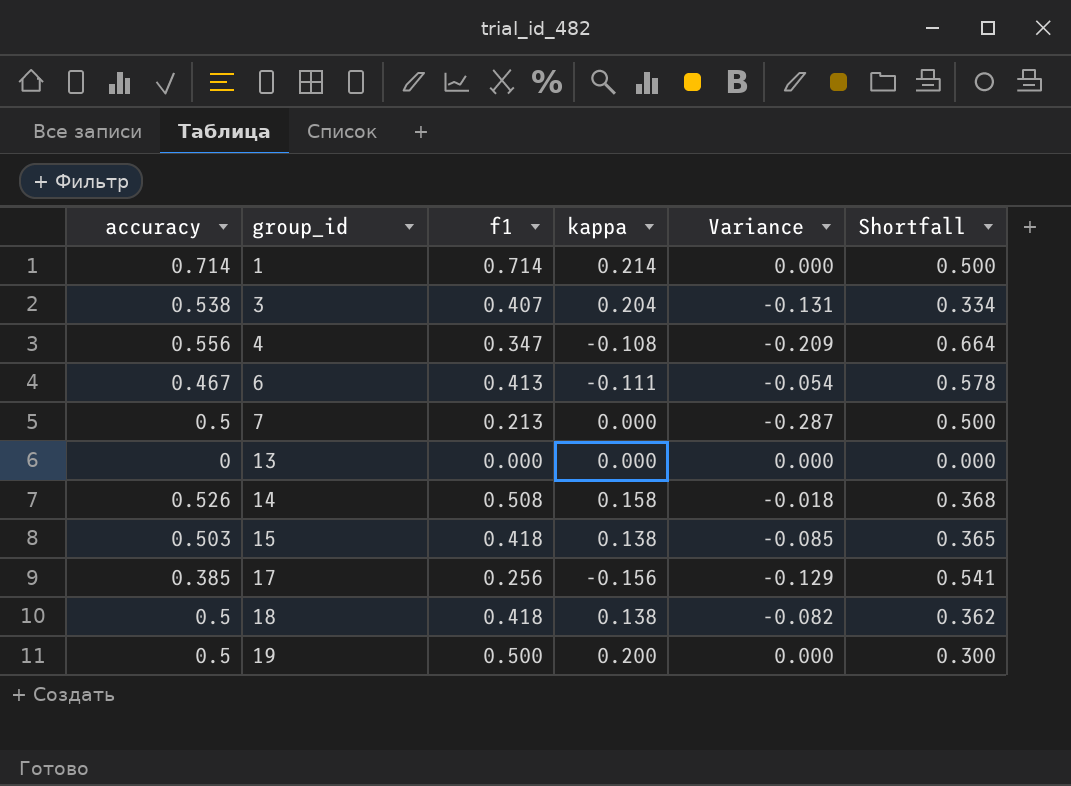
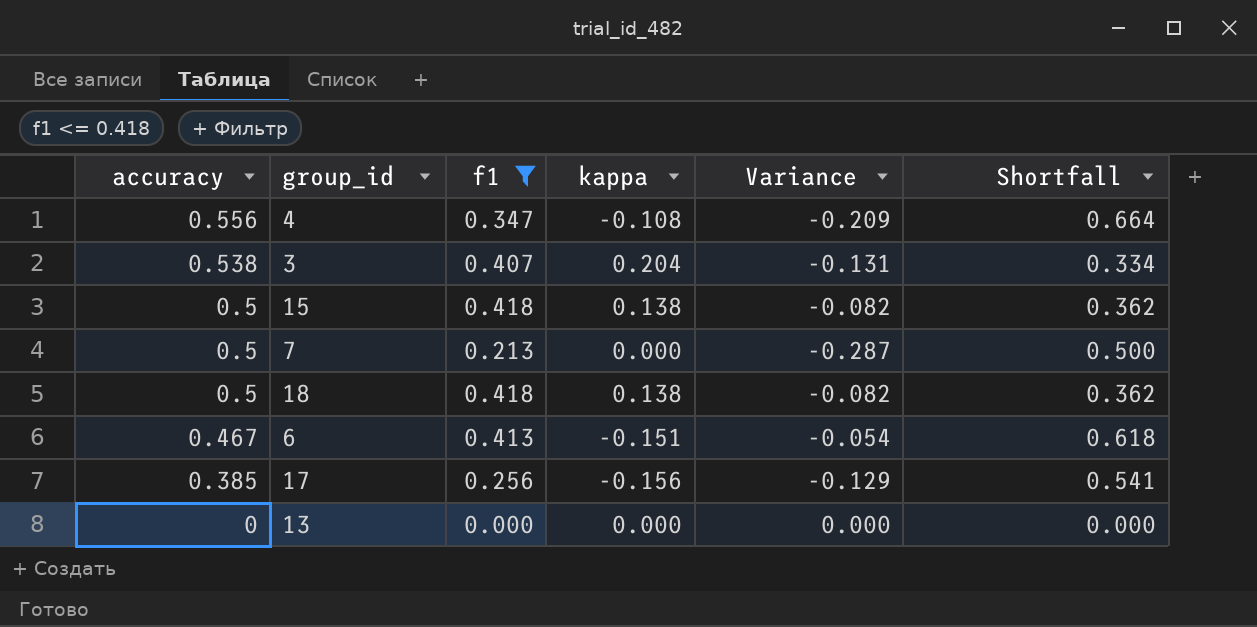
filter: none -> f1 <= 0.418
row order: group_id ascending -> accuracy descending
15 | accuracy: 0.503 -> 0.5
15 | Variance: -0.085 -> -0.082
15 | Shortfall: 0.365 -> 0.362
6 | kappa: -0.111 -> -0.151
6 | Shortfall: 0.578 -> 0.618

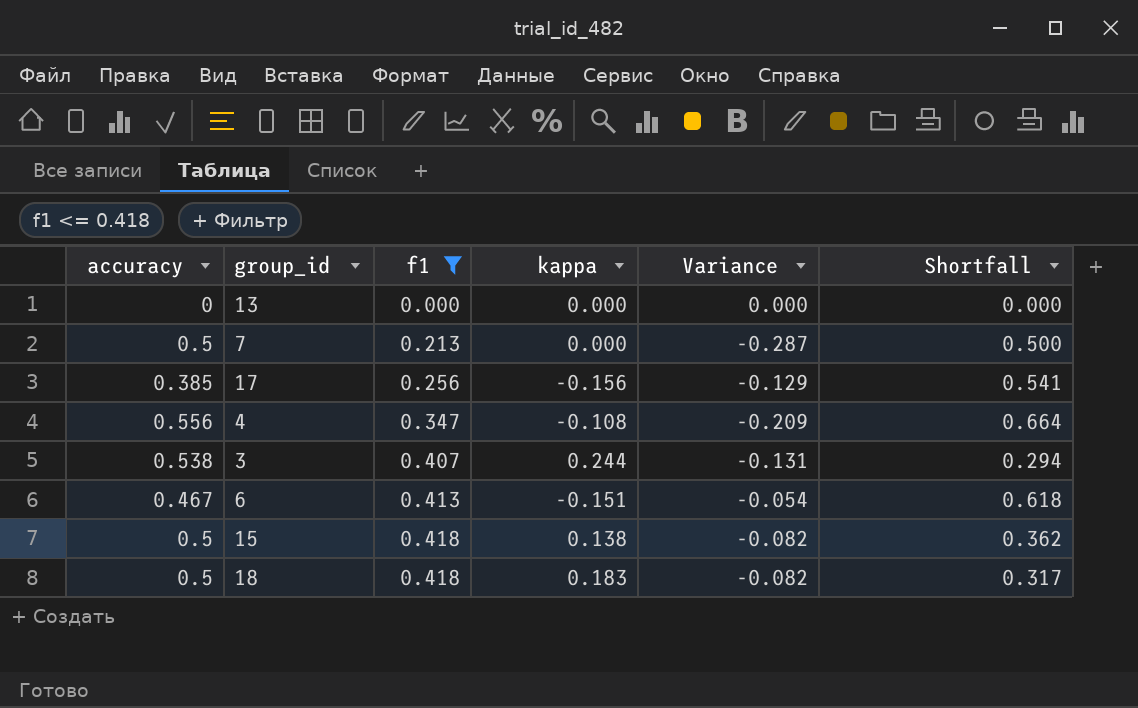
row order: accuracy descending -> f1 ascending
3 | kappa: 0.204 -> 0.244
3 | Shortfall: 0.334 -> 0.294
18 | kappa: 0.138 -> 0.183
18 | Shortfall: 0.362 -> 0.317

